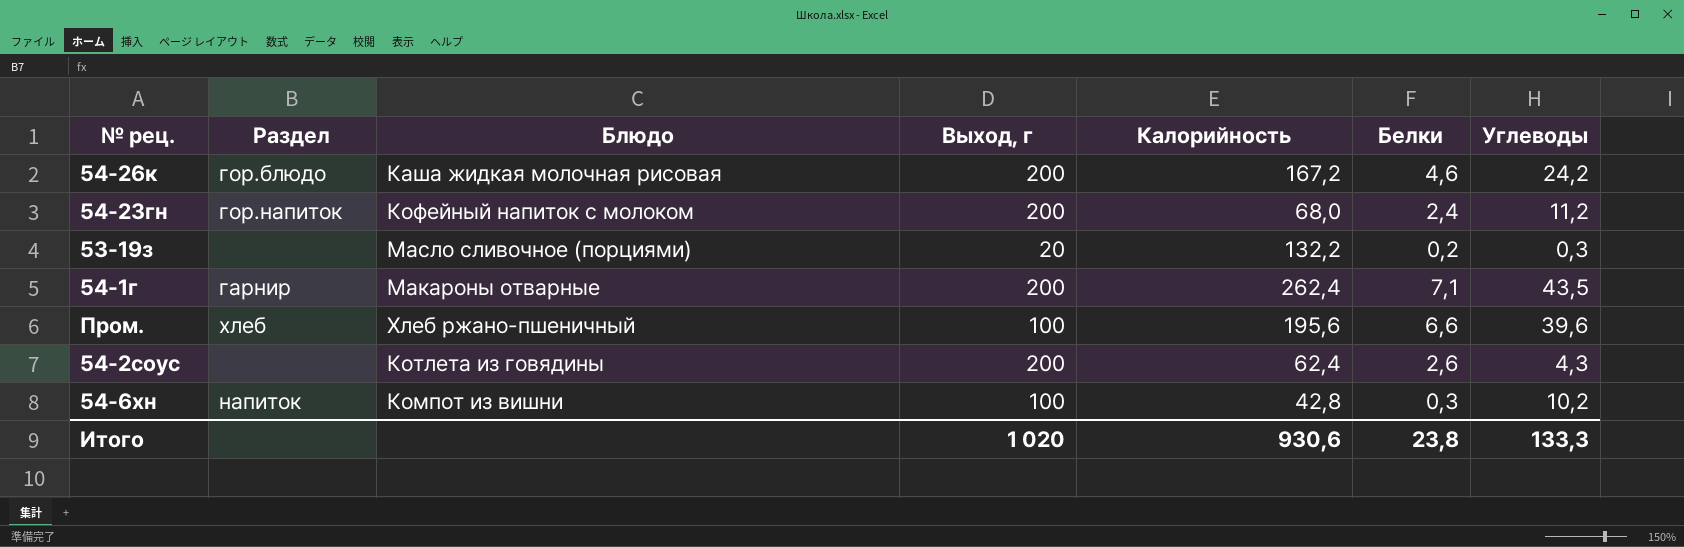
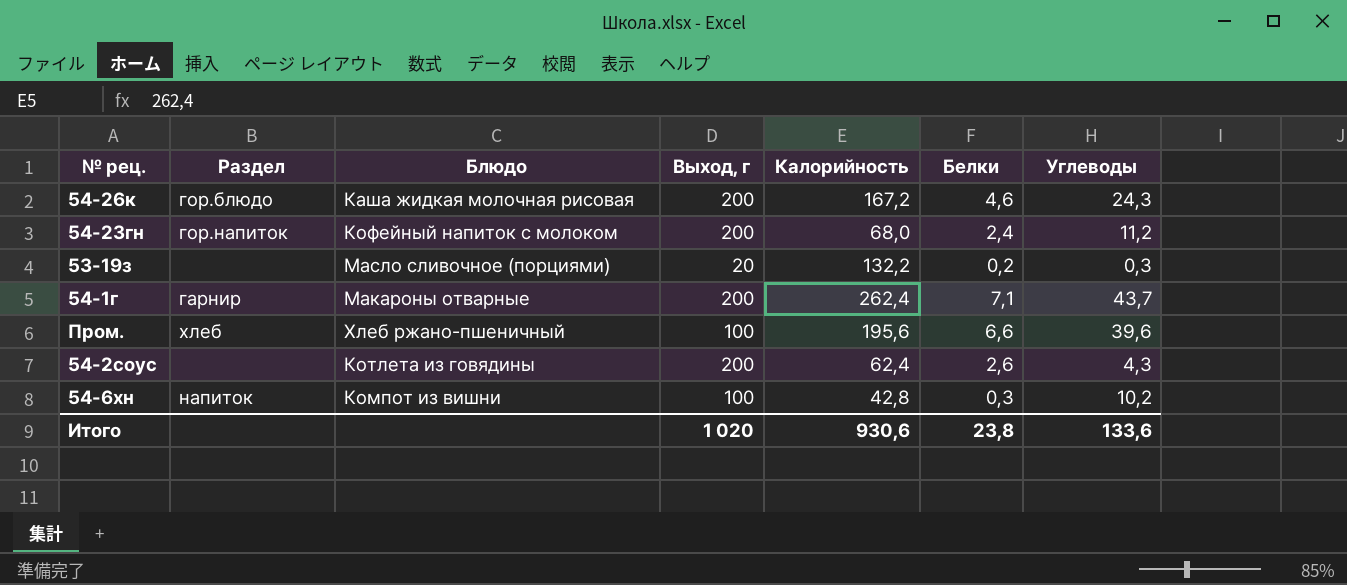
54-26к | Углеводы: 24,2 -> 24,3
54-1г | Углеводы: 43,5 -> 43,7
Итого | Углеводы: 133,3 -> 133,6

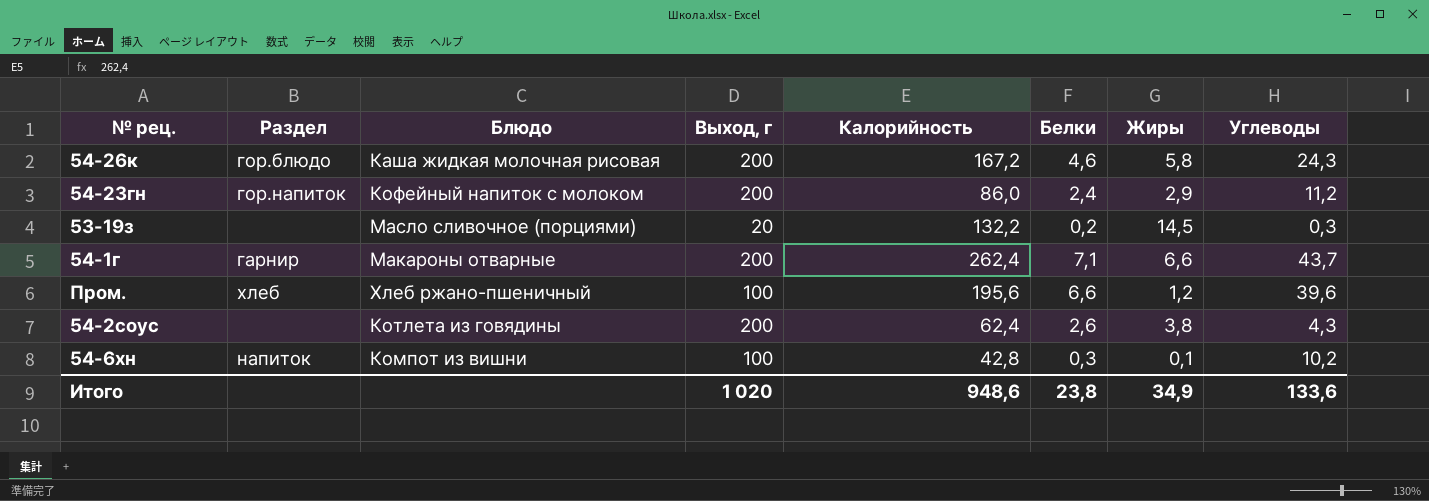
column Жиры | position: none -> 7
54-23гн | Калорийность: 68,0 -> 86,0
Итого | Калорийность: 930,6 -> 948,6

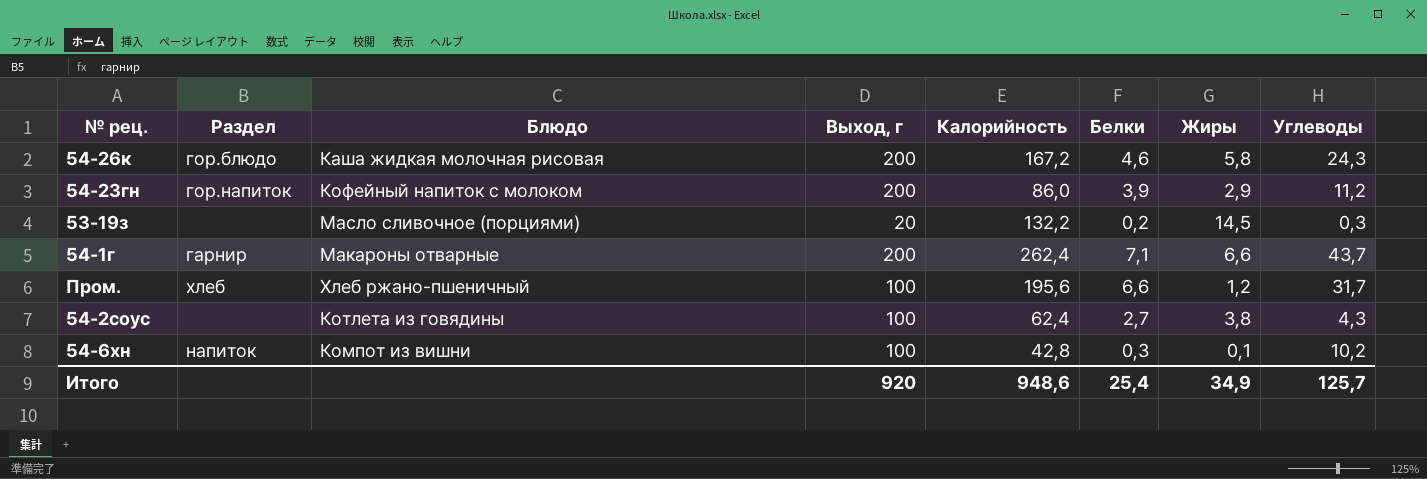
54-23гн | Белки: 2,4 -> 3,9
Пром. | Углеводы: 39,6 -> 31,7
54-2соус | Выход, г: 200 -> 100
54-2соус | Белки: 2,6 -> 2,7
Итого | Выход, г: 1 020 -> 920
Итого | Белки: 23,8 -> 25,4
Итого | Углеводы: 133,6 -> 125,7

